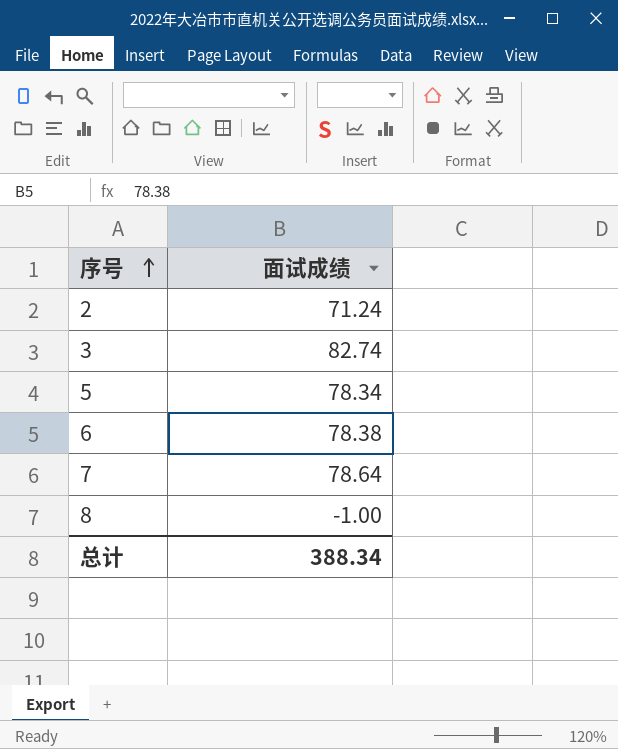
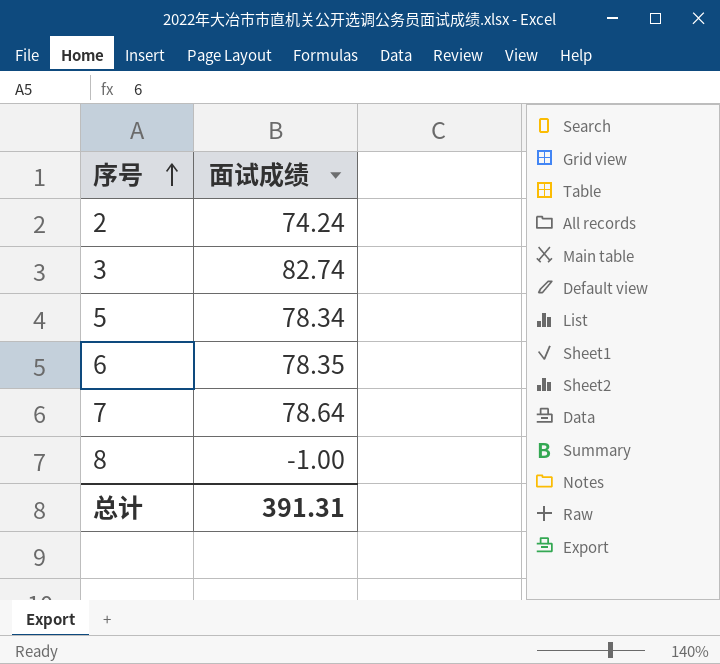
2 | 面试成绩: 71.24 -> 74.24
6 | 面试成绩: 78.38 -> 78.35
总计 | 面试成绩: 388.34 -> 391.31

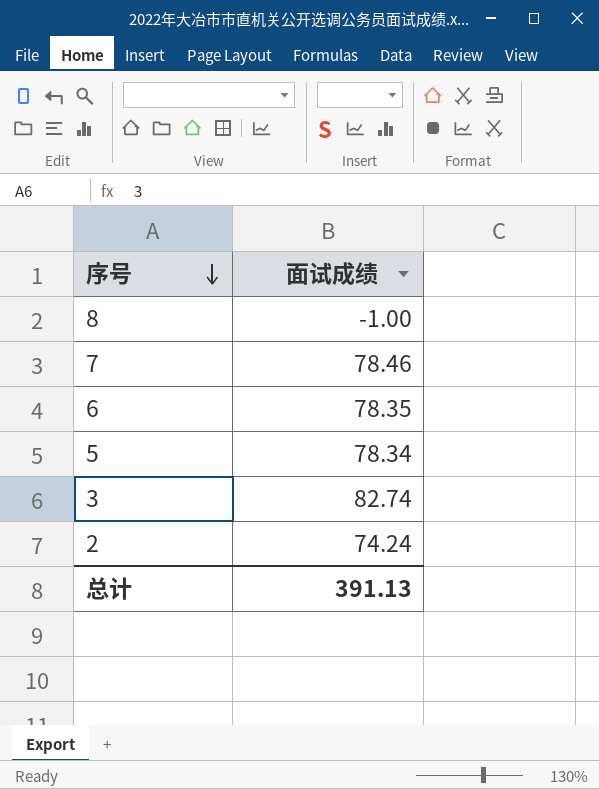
row order: 序号 ascending -> 序号 descending
7 | 面试成绩: 78.64 -> 78.46
总计 | 面试成绩: 391.31 -> 391.13

